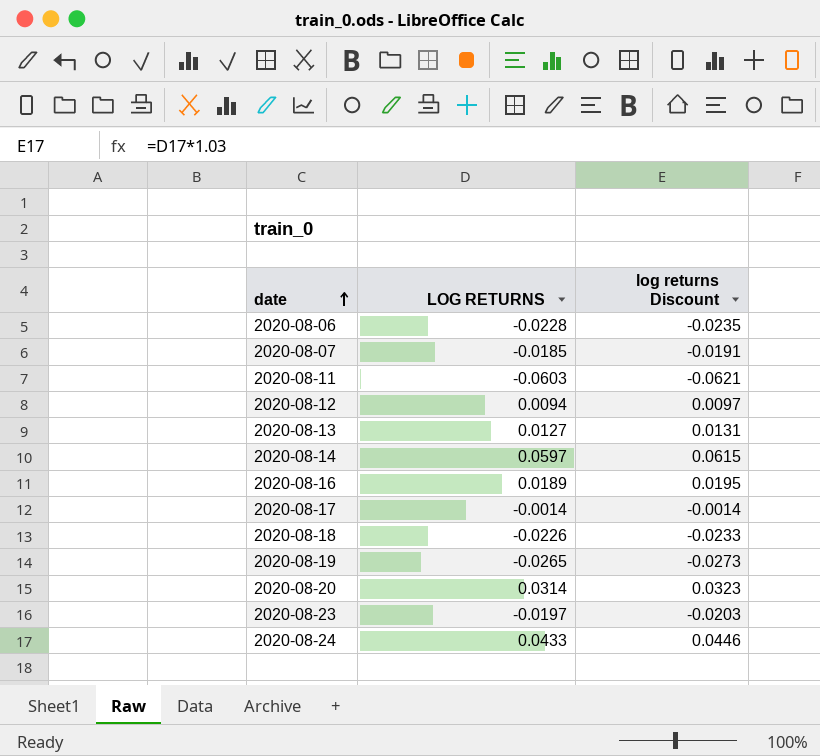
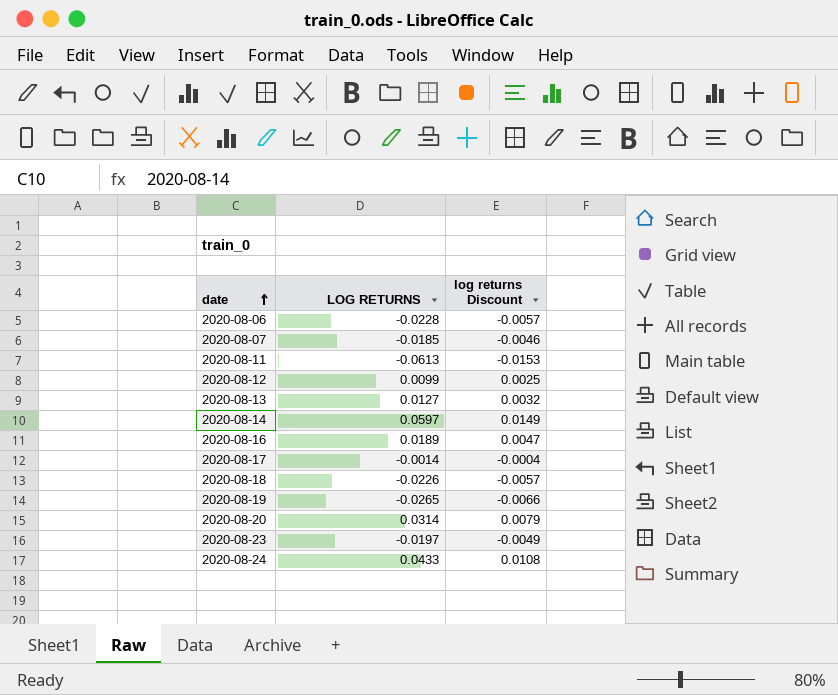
column log returns Discount | formula: [LOG RETURNS] * 1.03 -> [LOG RETURNS] * 0.25
2020-08-11 | LOG RETURNS: -0.0603 -> -0.0613
2020-08-12 | LOG RETURNS: 0.0094 -> 0.0099

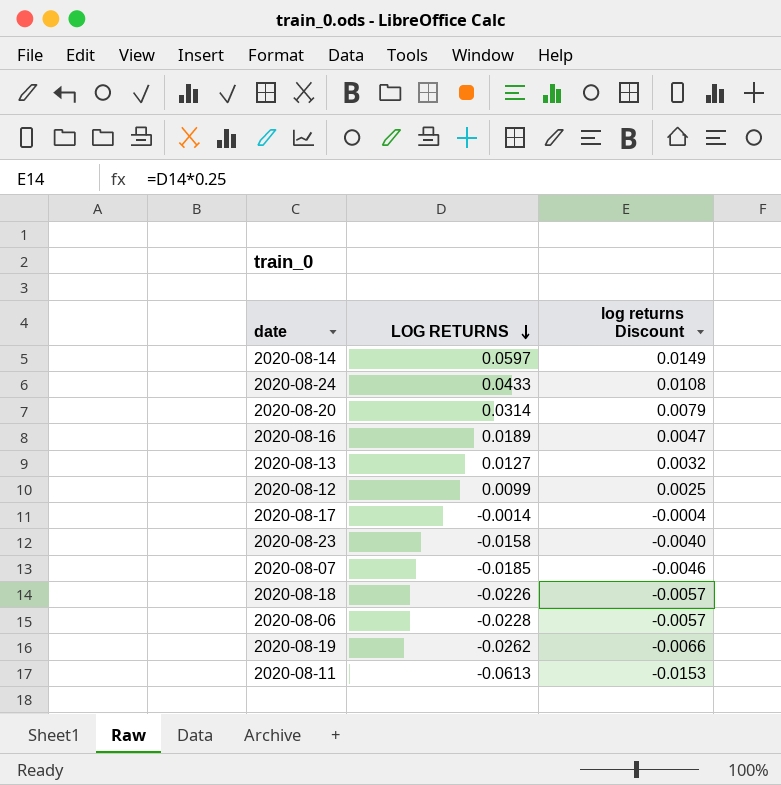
row order: date ascending -> LOG RETURNS descending
2020-08-23 | LOG RETURNS: -0.0197 -> -0.0158
2020-08-23 | log returns Discount: -0.0049 -> -0.0040
2020-08-19 | LOG RETURNS: -0.0265 -> -0.0262

